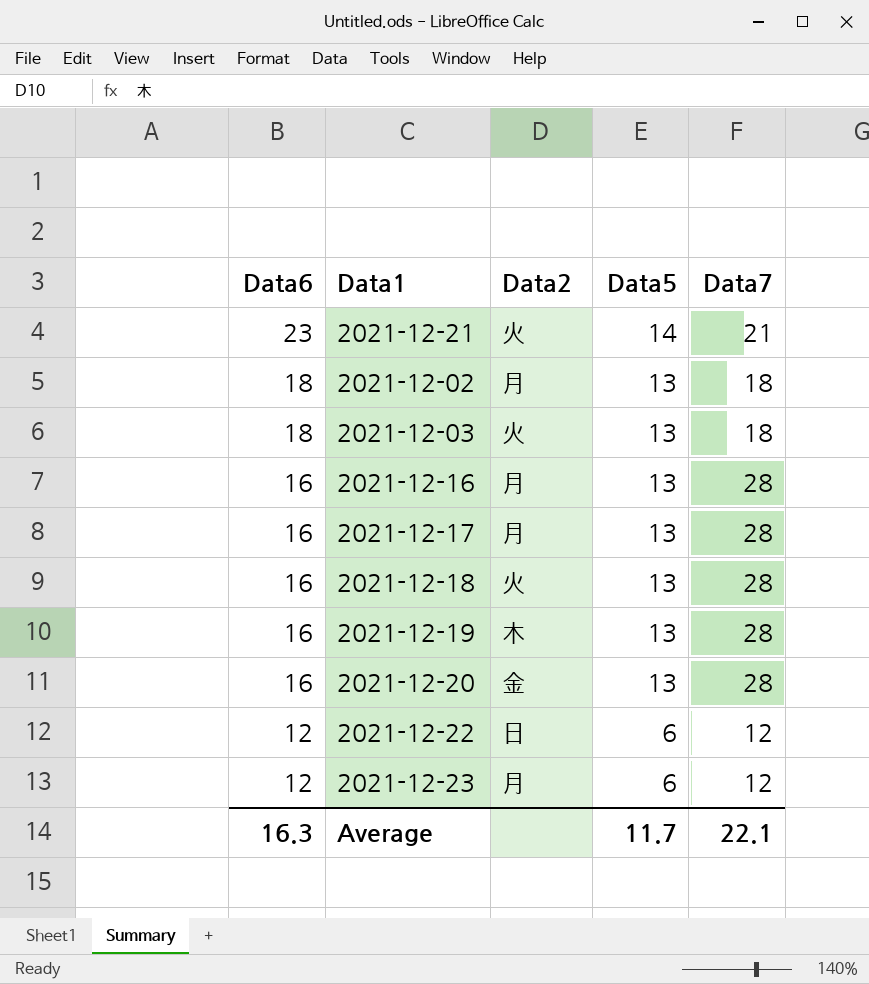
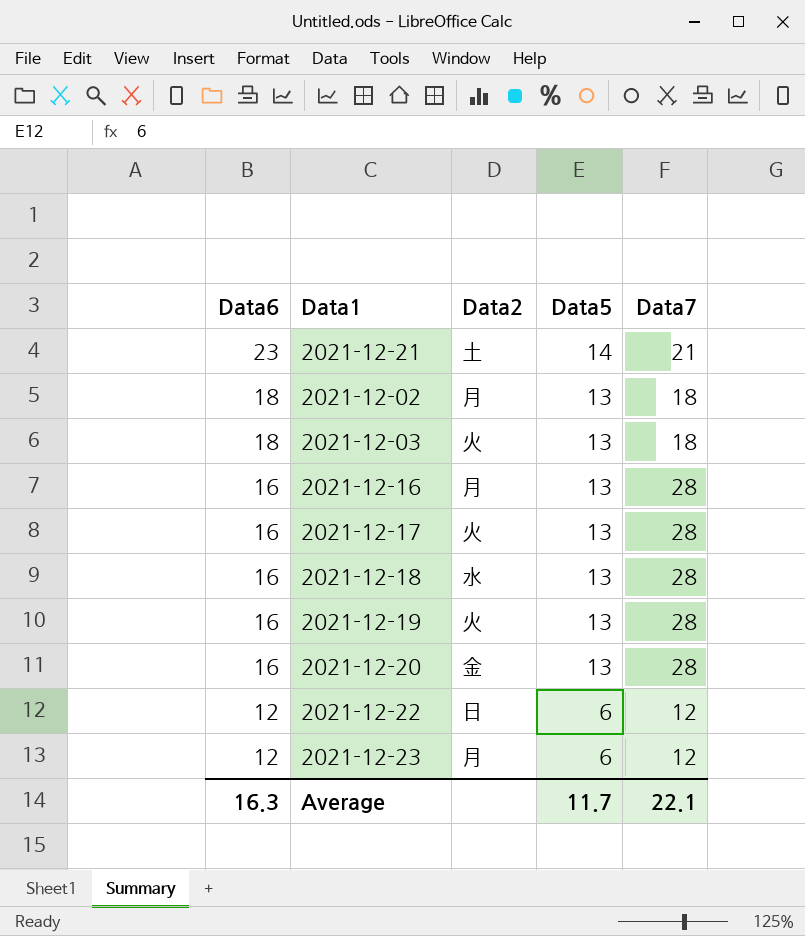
2021-12-21 | Data2: 火 -> 土
2021-12-17 | Data2: 月 -> 火
2021-12-18 | Data2: 火 -> 水
2021-12-19 | Data2: 木 -> 火

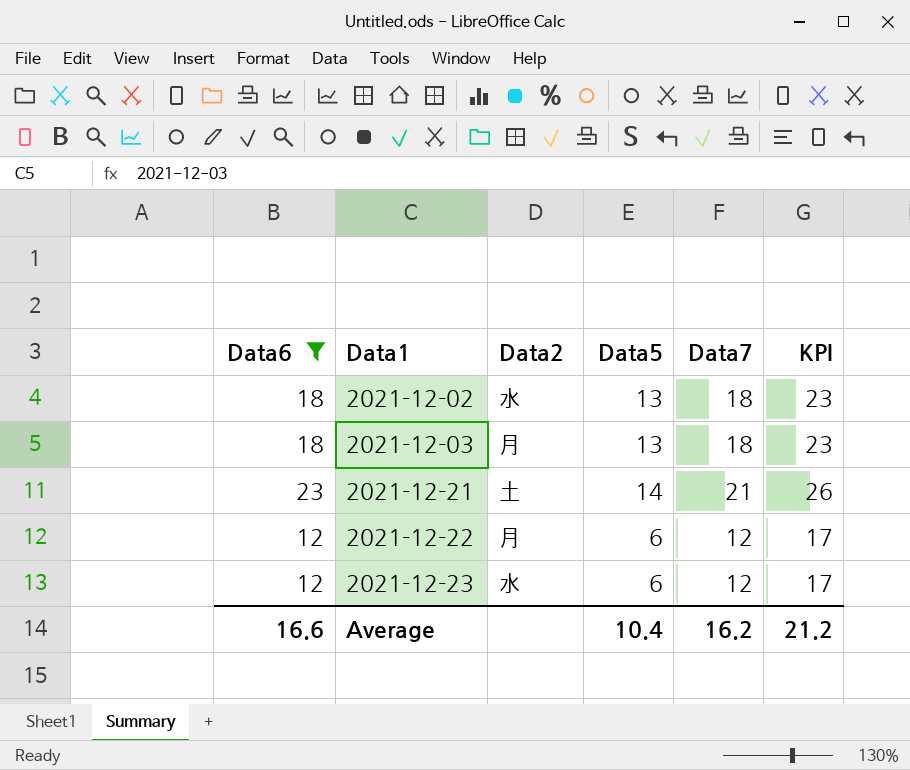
filter: none -> Data6 != 16
row order: Data6 descending -> Data1 ascending
column KPI | formula: none -> [Data7] + 5
2021-12-02 | Data2: 月 -> 水
2021-12-03 | Data2: 火 -> 月
2021-12-22 | Data2: 日 -> 月
2021-12-23 | Data2: 月 -> 水
Average | Data6: 16.3 -> 16.6
Average | Data5: 11.7 -> 10.4
Average | Data7: 22.1 -> 16.2

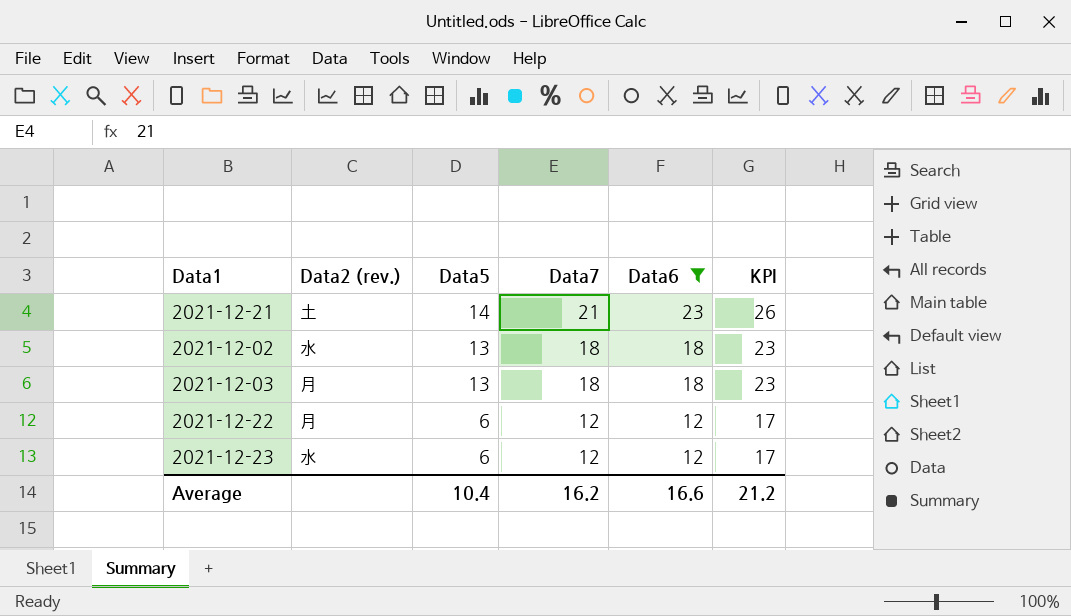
row order: Data1 ascending -> Data5 descending
column name: Data2 -> Data2 (rev.)
column Data6 | position: 1 -> 5

